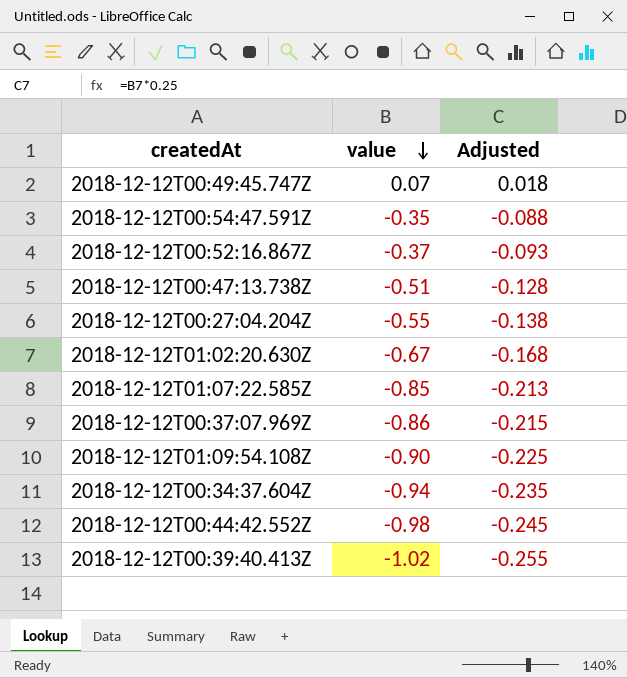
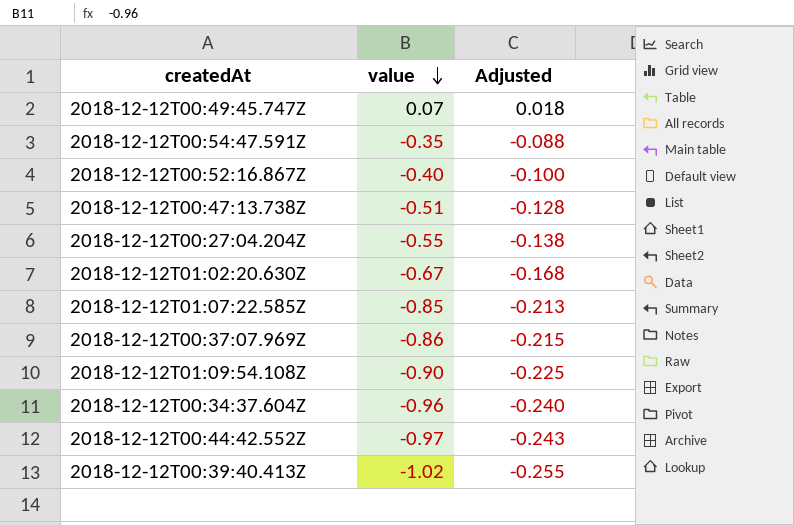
2018-12-12T00:52:16.867Z | value: -0.37 -> -0.40
2018-12-12T00:52:16.867Z | Adjusted: -0.093 -> -0.100
2018-12-12T00:34:37.604Z | value: -0.94 -> -0.96
2018-12-12T00:34:37.604Z | Adjusted: -0.235 -> -0.240
2018-12-12T00:44:42.552Z | value: -0.98 -> -0.97
2018-12-12T00:44:42.552Z | Adjusted: -0.245 -> -0.243

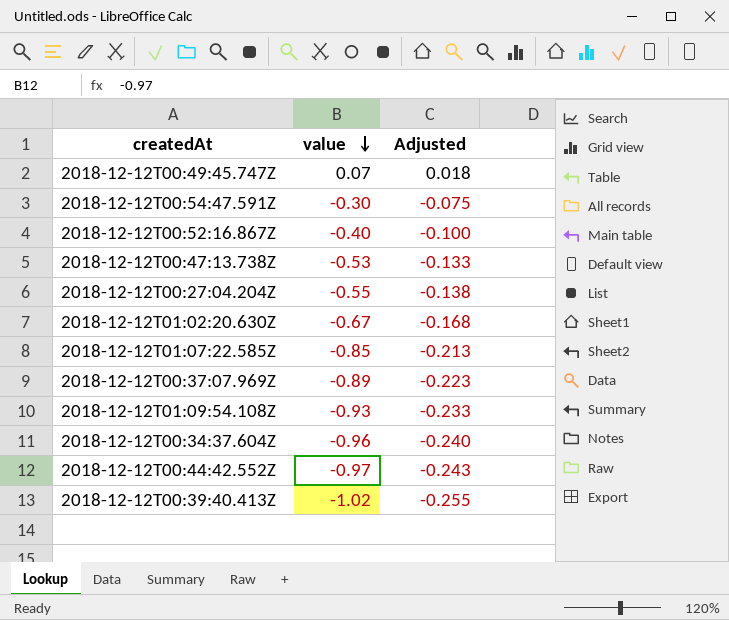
2018-12-12T00:54:47.591Z | value: -0.35 -> -0.30
2018-12-12T00:54:47.591Z | Adjusted: -0.088 -> -0.075
2018-12-12T00:47:13.738Z | value: -0.51 -> -0.53
2018-12-12T00:47:13.738Z | Adjusted: -0.128 -> -0.133
2018-12-12T00:37:07.969Z | value: -0.86 -> -0.89
2018-12-12T00:37:07.969Z | Adjusted: -0.215 -> -0.223
2018-12-12T01:09:54.108Z | value: -0.90 -> -0.93
2018-12-12T01:09:54.108Z | Adjusted: -0.225 -> -0.233

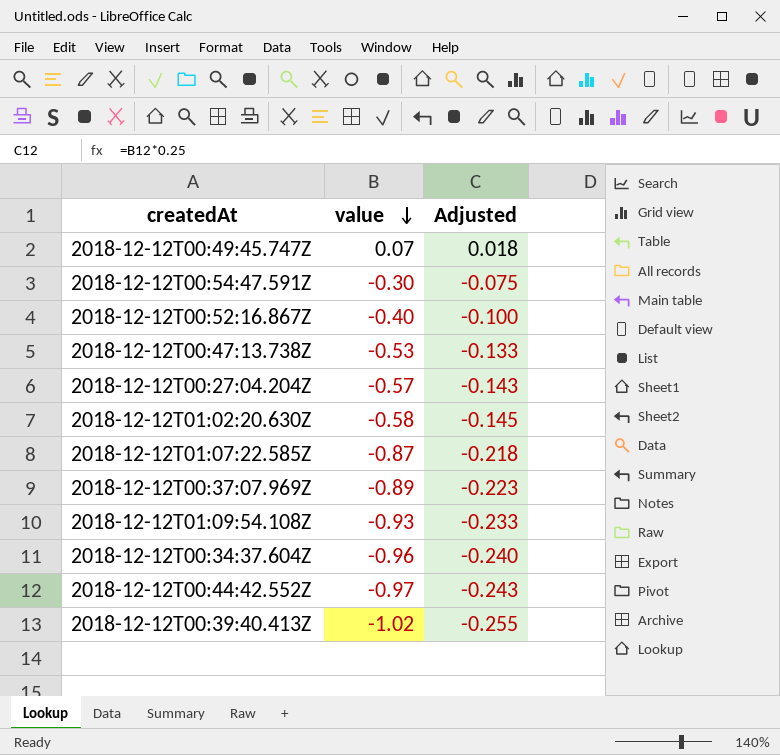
2018-12-12T00:27:04.204Z | value: -0.55 -> -0.57
2018-12-12T00:27:04.204Z | Adjusted: -0.138 -> -0.143
2018-12-12T01:02:20.630Z | value: -0.67 -> -0.58
2018-12-12T01:02:20.630Z | Adjusted: -0.168 -> -0.145
2018-12-12T01:07:22.585Z | value: -0.85 -> -0.87
2018-12-12T01:07:22.585Z | Adjusted: -0.213 -> -0.218

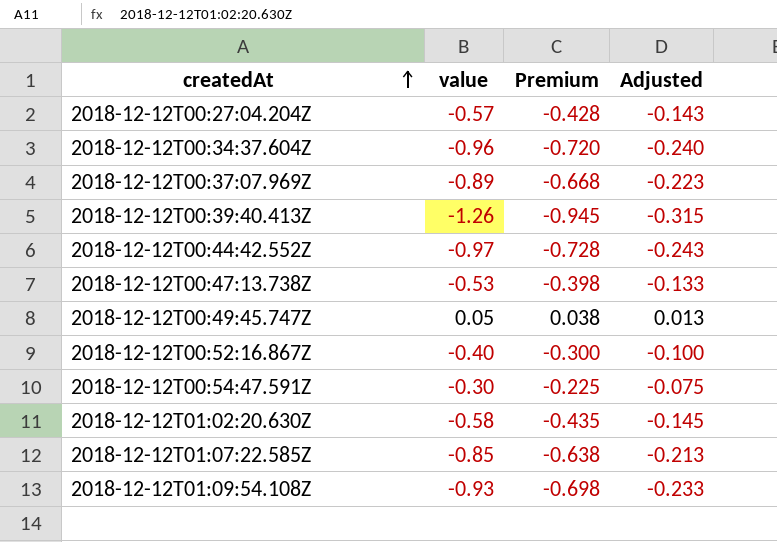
row order: value descending -> createdAt ascending
column Premium | formula: none -> [value] * 0.75
2018-12-12T00:39:40.413Z | value: -1.02 -> -1.26
2018-12-12T00:39:40.413Z | Adjusted: -0.255 -> -0.315
2018-12-12T00:49:45.747Z | value: 0.07 -> 0.05
2018-12-12T00:49:45.747Z | Adjusted: 0.018 -> 0.013
2018-12-12T01:07:22.585Z | value: -0.87 -> -0.85
2018-12-12T01:07:22.585Z | Adjusted: -0.218 -> -0.213

